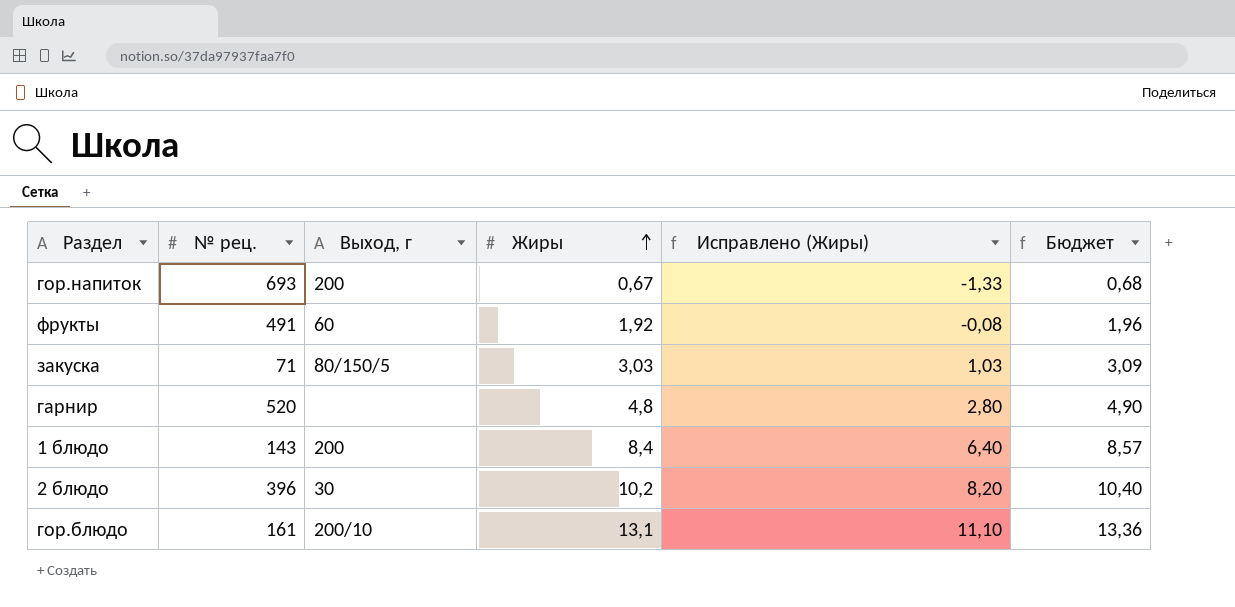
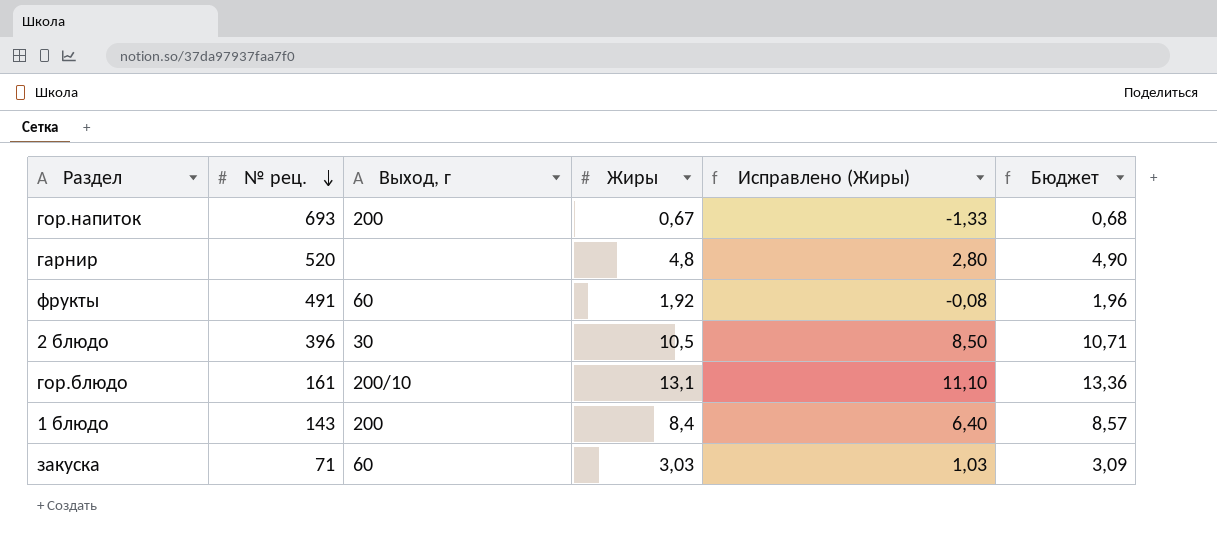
row order: Жиры ascending -> № рец. descending
2 блюдо | Жиры: 10,2 -> 10,5
2 блюдо | Исправлено (Жиры): 8,20 -> 8,50
2 блюдо | Бюджет: 10,40 -> 10,71
закуска | Выход, г: 80/150/5 -> 60

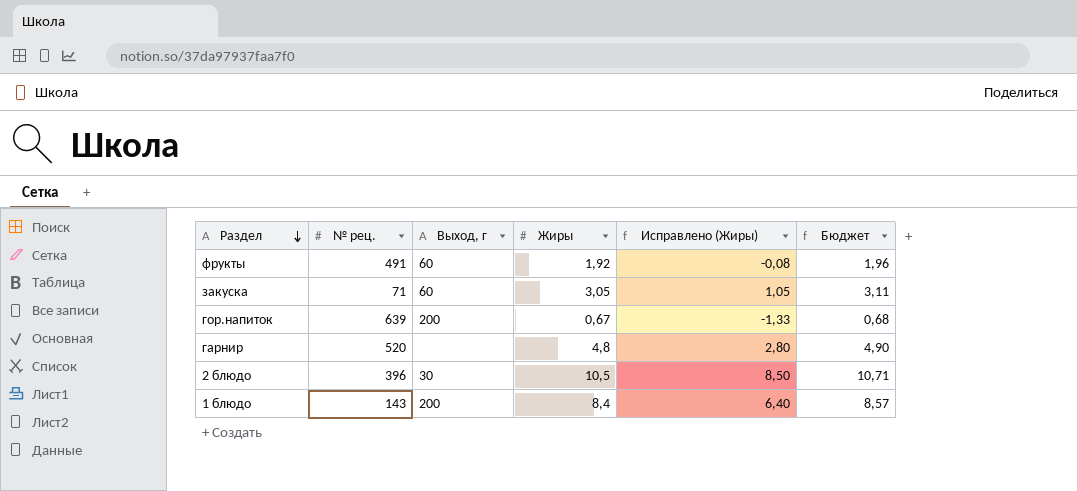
row order: № рец. descending -> Раздел descending
row гор.блюдо: 161 | 200/10 | 13,1 | 11,10 | 13,36 -> none
закуска | Жиры: 3,03 -> 3,05
закуска | Исправлено (Жиры): 1,03 -> 1,05
закуска | Бюджет: 3,09 -> 3,11
гор.напиток | № рец.: 693 -> 639

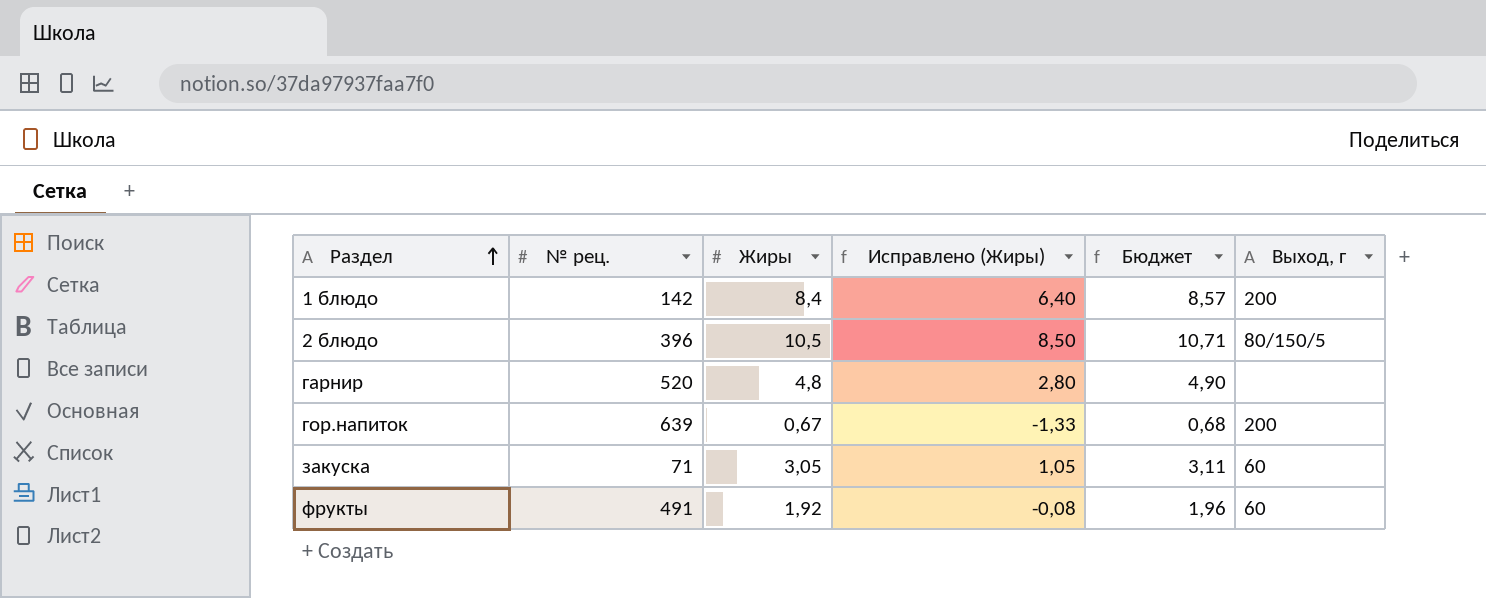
row order: Раздел descending -> Раздел ascending
column Выход, г | position: 3 -> 6
1 блюдо | № рец.: 143 -> 142
2 блюдо | Выход, г: 30 -> 80/150/5

